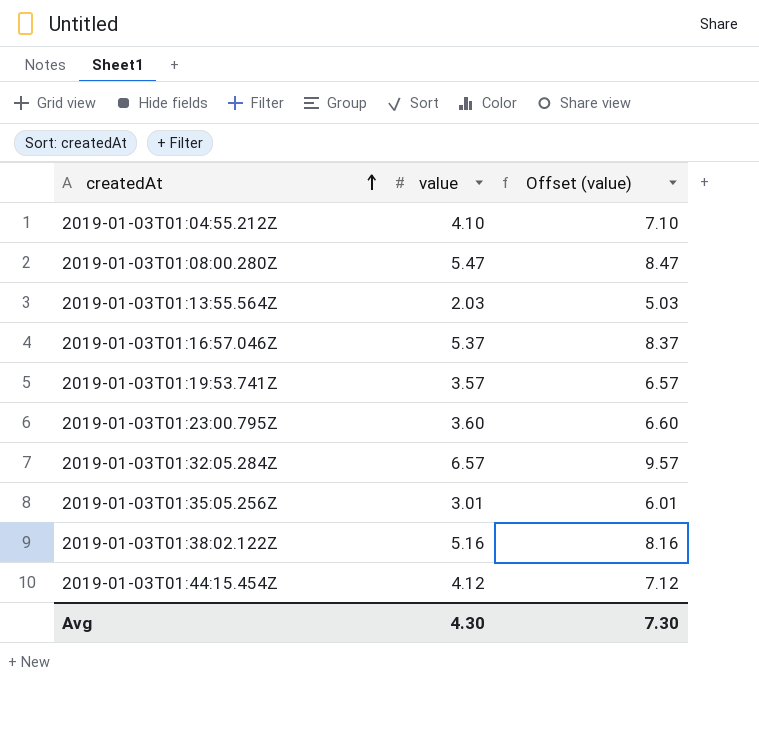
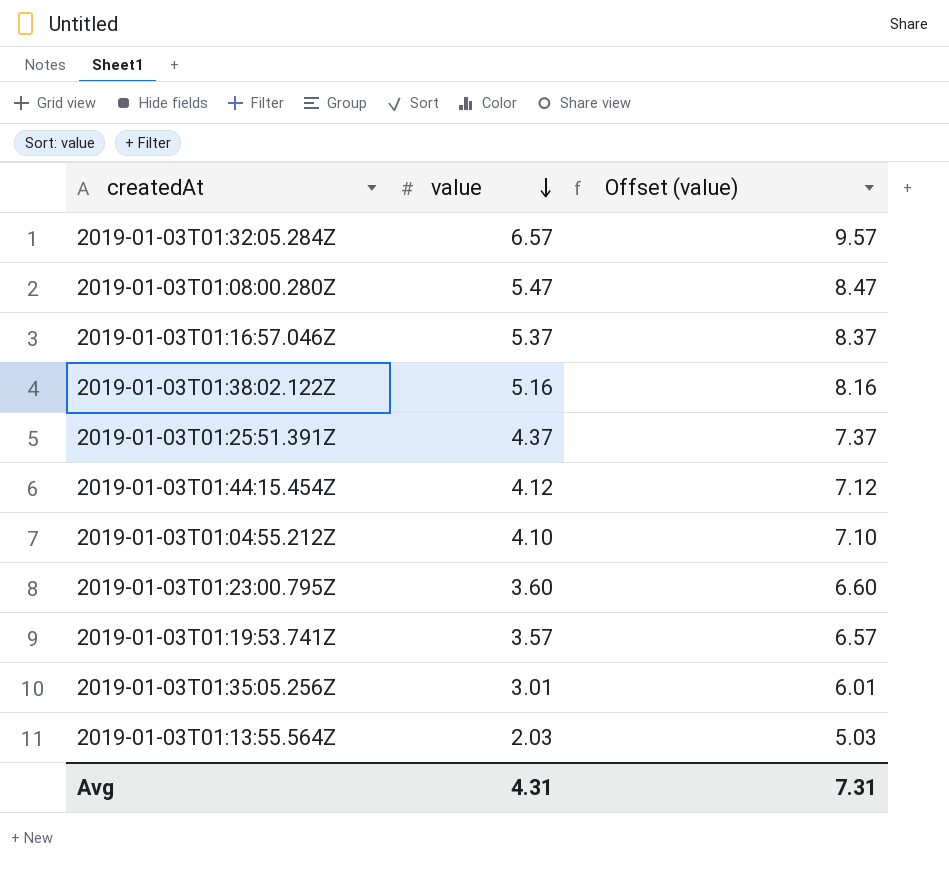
row order: createdAt ascending -> value descending
row 2019-01-03T01:25:51.391Z: none -> 4.37 | 7.37
Avg | value: 4.30 -> 4.31
Avg | Offset (value): 7.30 -> 7.31

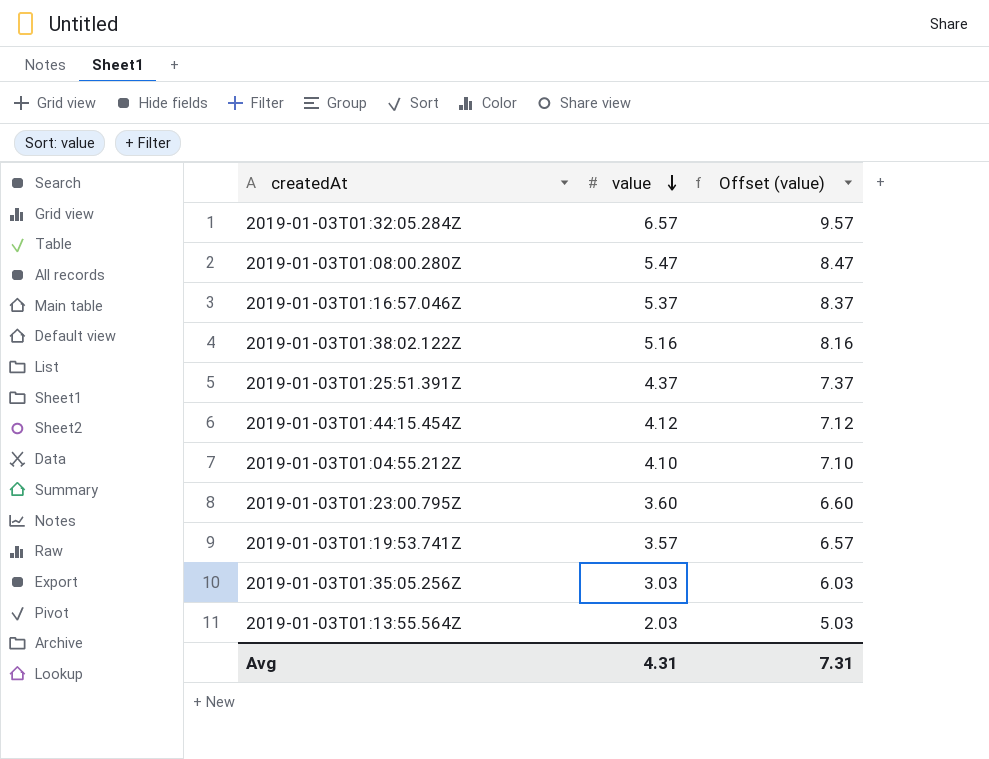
2019-01-03T01:35:05.256Z | value: 3.01 -> 3.03
2019-01-03T01:35:05.256Z | Offset (value): 6.01 -> 6.03

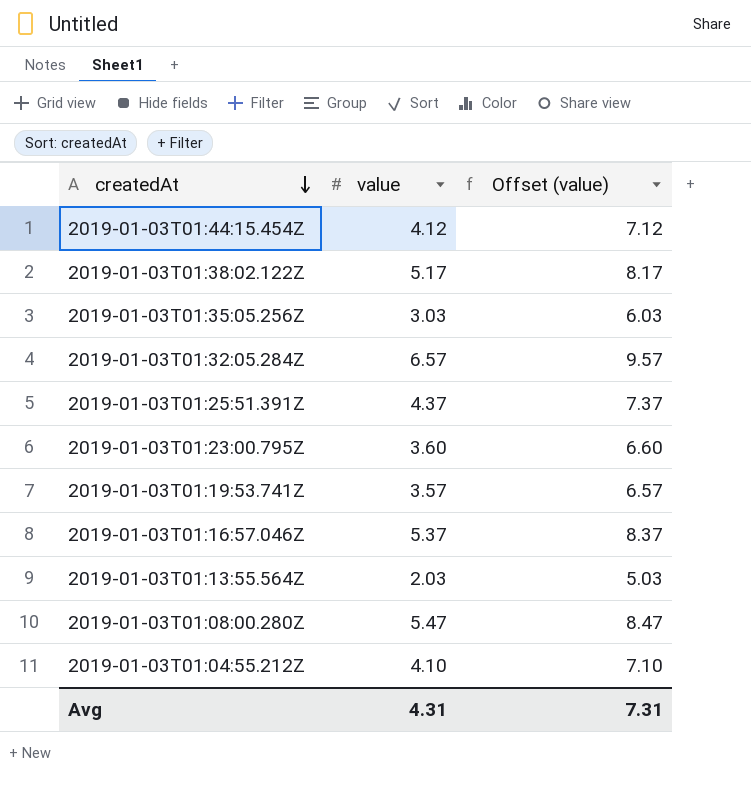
row order: value descending -> createdAt descending
2019-01-03T01:38:02.122Z | value: 5.16 -> 5.17
2019-01-03T01:38:02.122Z | Offset (value): 8.16 -> 8.17

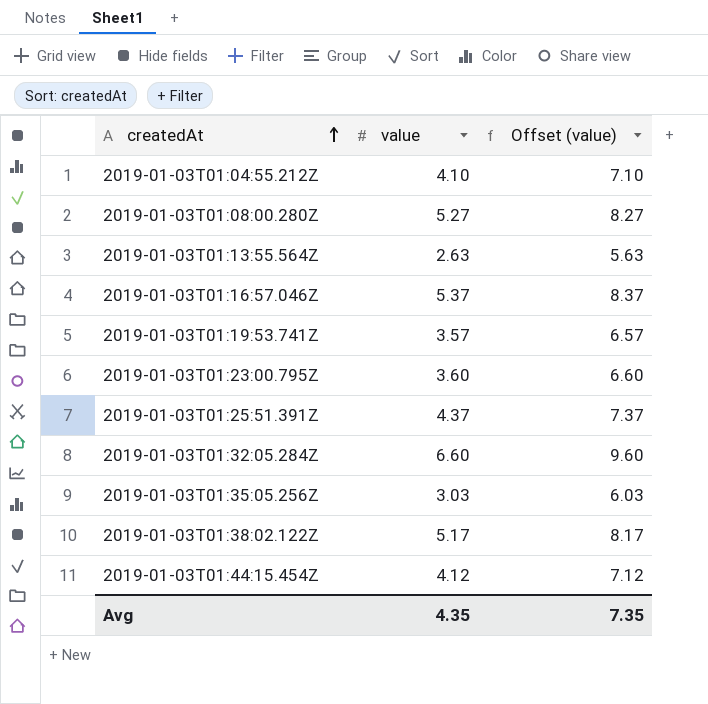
row order: createdAt descending -> createdAt ascending
2019-01-03T01:08:00.280Z | value: 5.47 -> 5.27
2019-01-03T01:08:00.280Z | Offset (value): 8.47 -> 8.27
2019-01-03T01:13:55.564Z | value: 2.03 -> 2.63
2019-01-03T01:13:55.564Z | Offset (value): 5.03 -> 5.63
2019-01-03T01:32:05.284Z | value: 6.57 -> 6.60
2019-01-03T01:32:05.284Z | Offset (value): 9.57 -> 9.60
Avg | value: 4.31 -> 4.35
Avg | Offset (value): 7.31 -> 7.35

